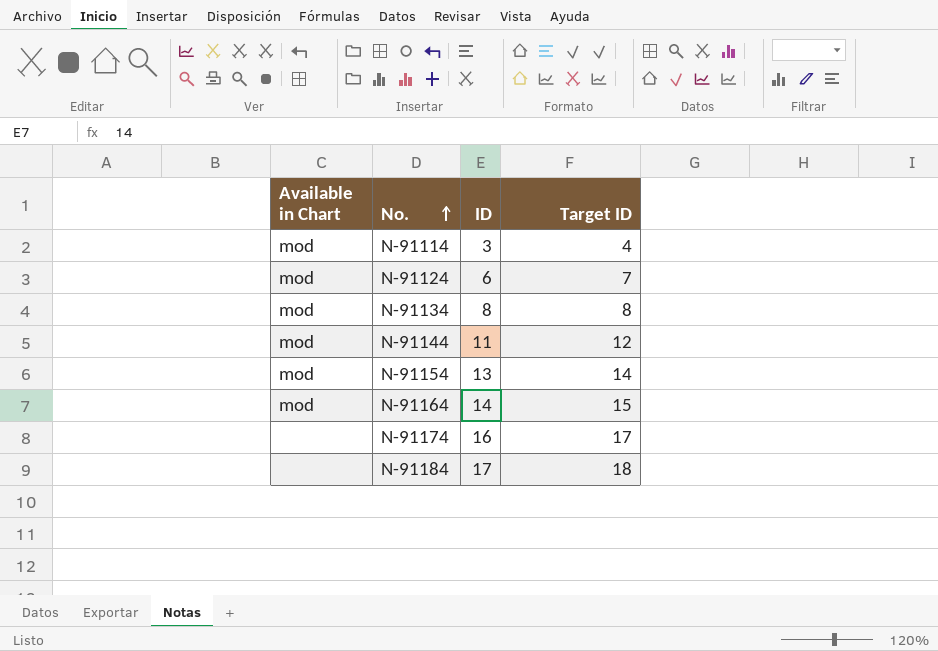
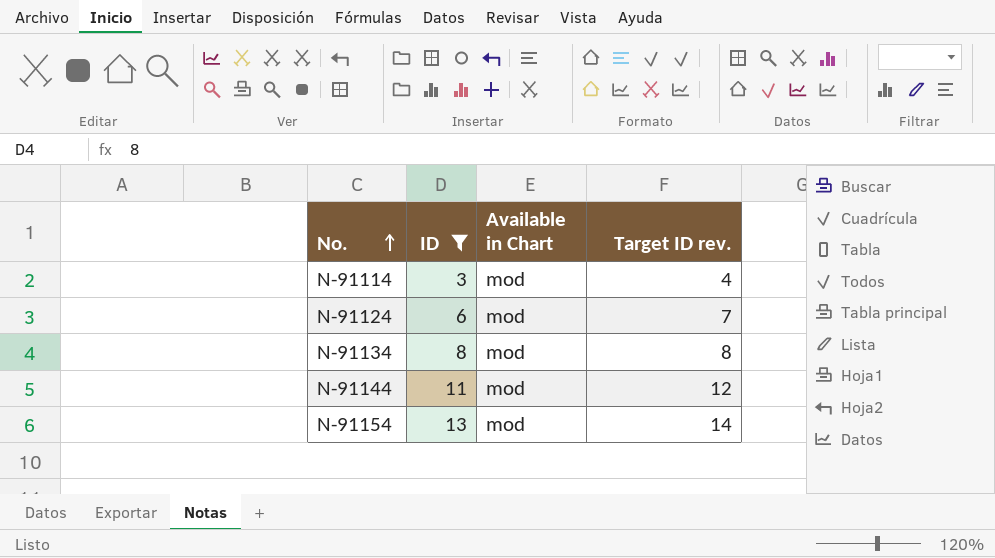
filter: none -> ID <= 13
column Available in Chart | position: 1 -> 3
column name: Target ID -> Target ID rev.

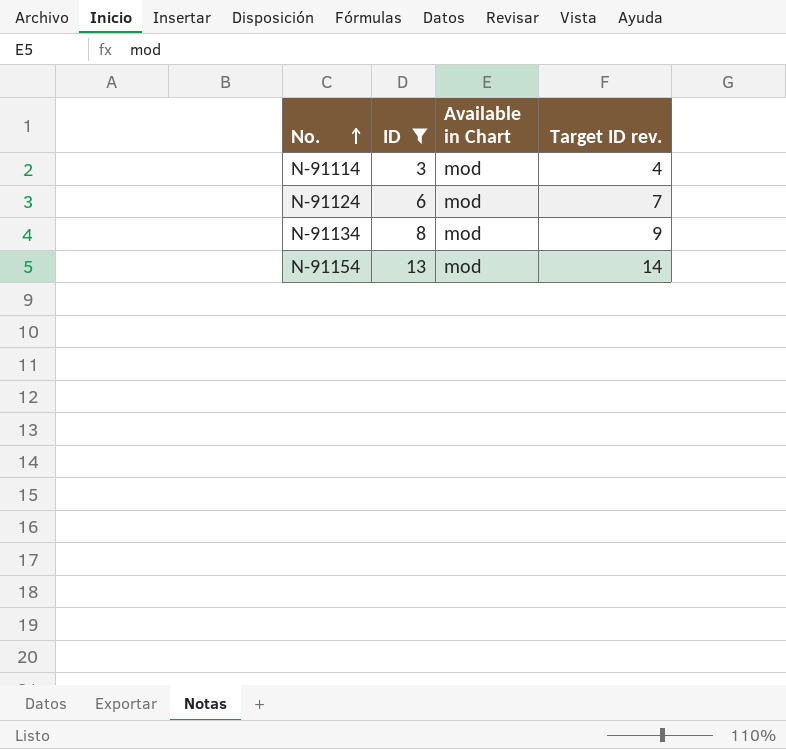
row N-91144: 11 | mod | 12 -> none
N-91134 | Target ID rev.: 8 -> 9

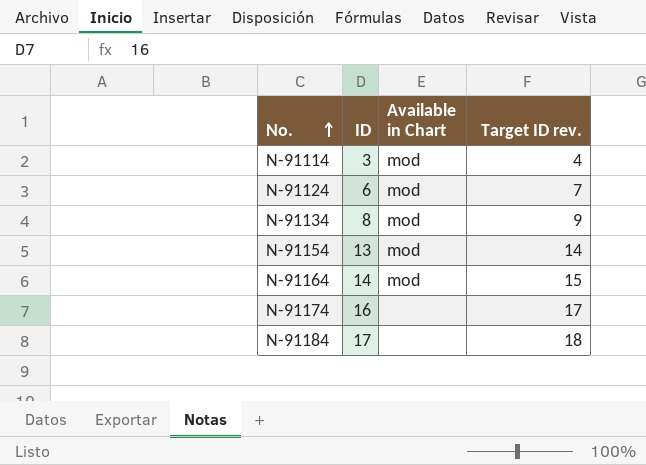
filter: ID <= 13 -> none

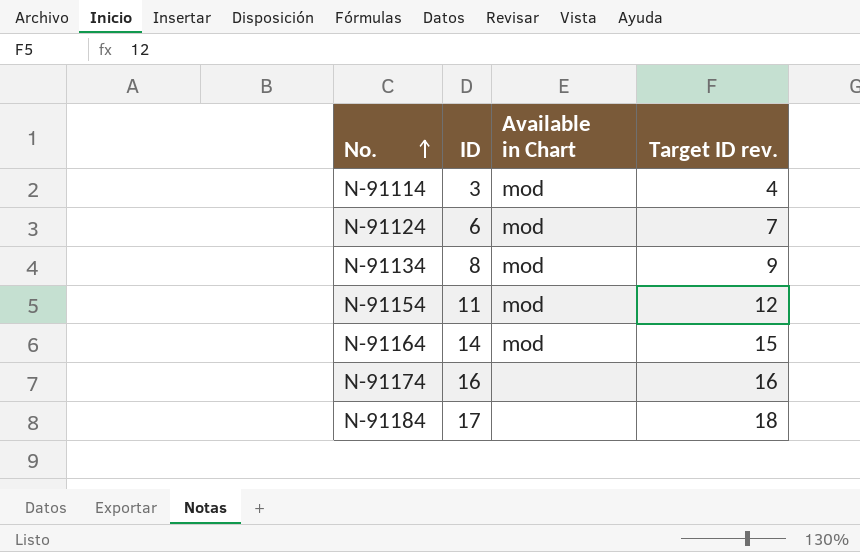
N-91154 | ID: 13 -> 11
N-91154 | Target ID rev.: 14 -> 12
N-91174 | Target ID rev.: 17 -> 16

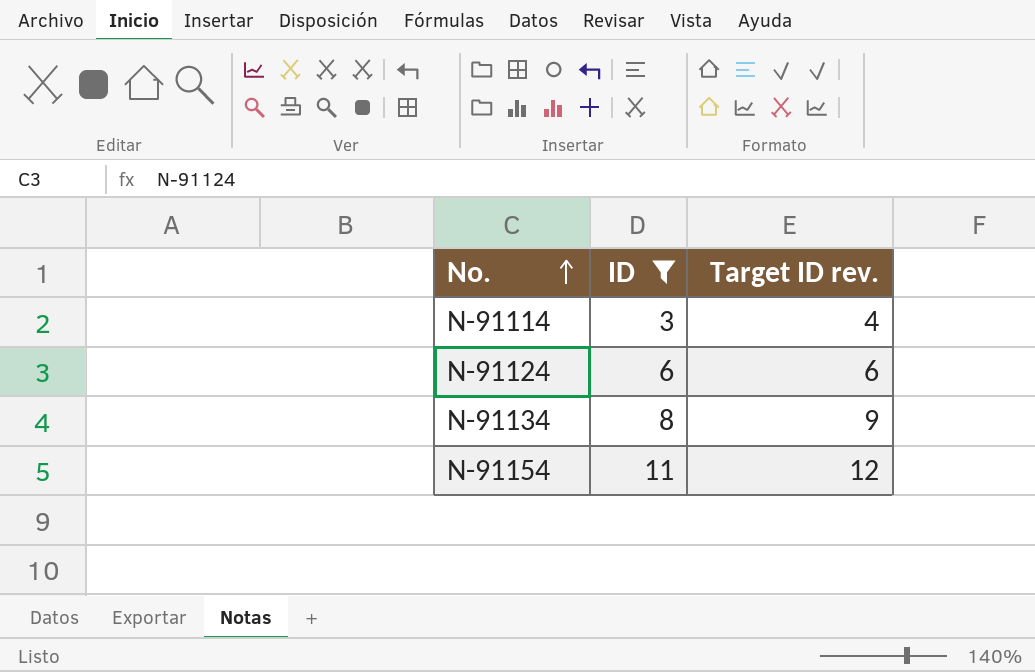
filter: none -> ID <= 11
column Available in Chart | position: 3 -> none
N-91124 | Target ID rev.: 7 -> 6

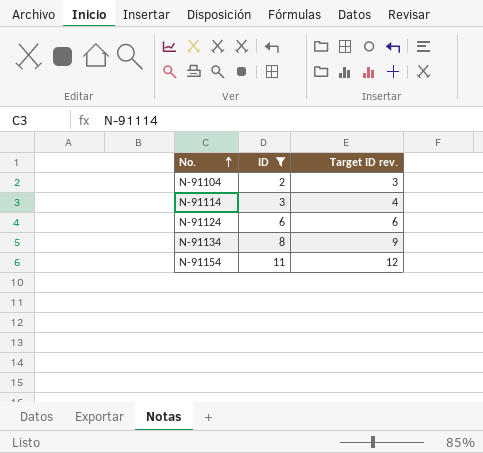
row N-91104: none -> 2 | 3

